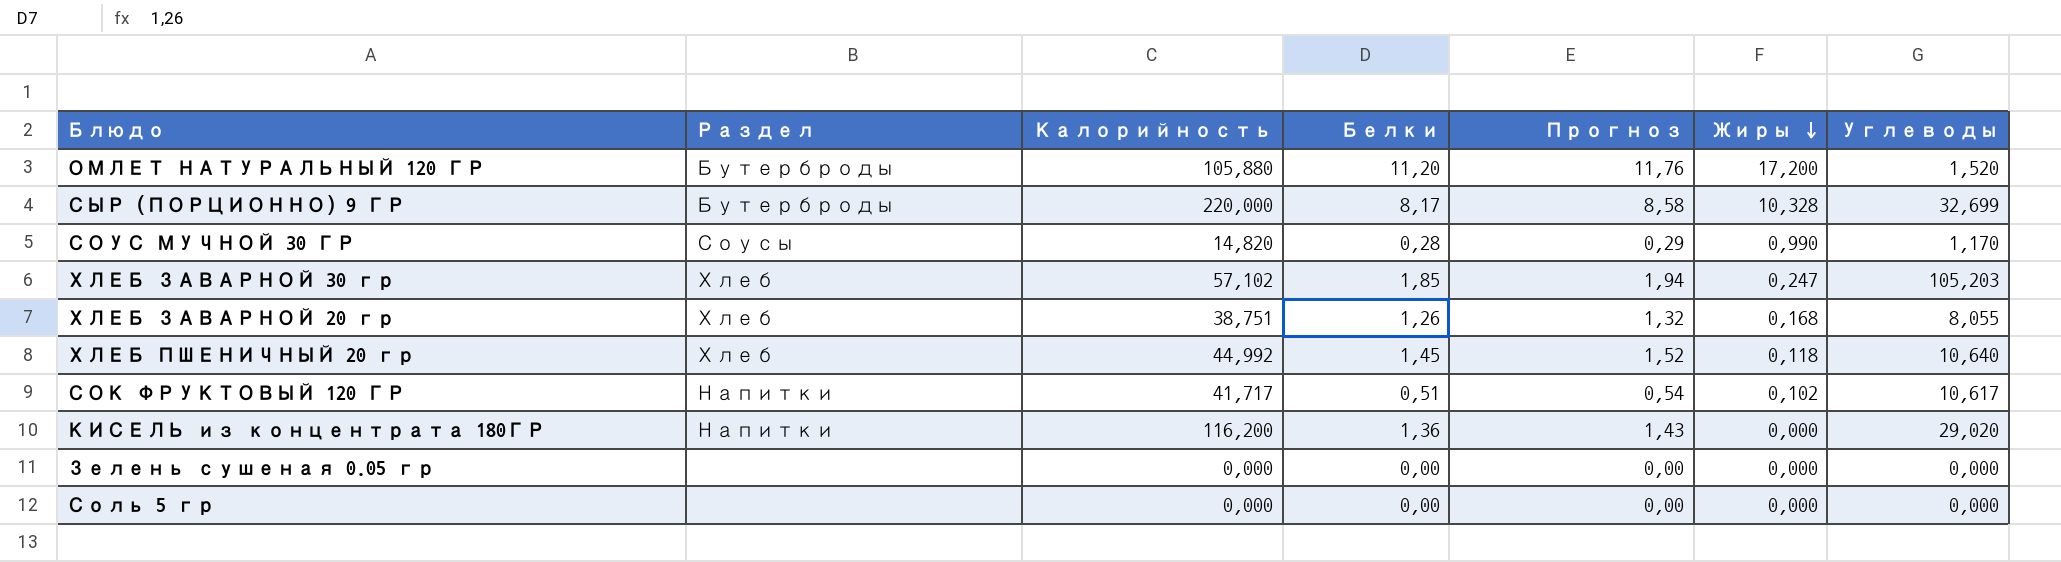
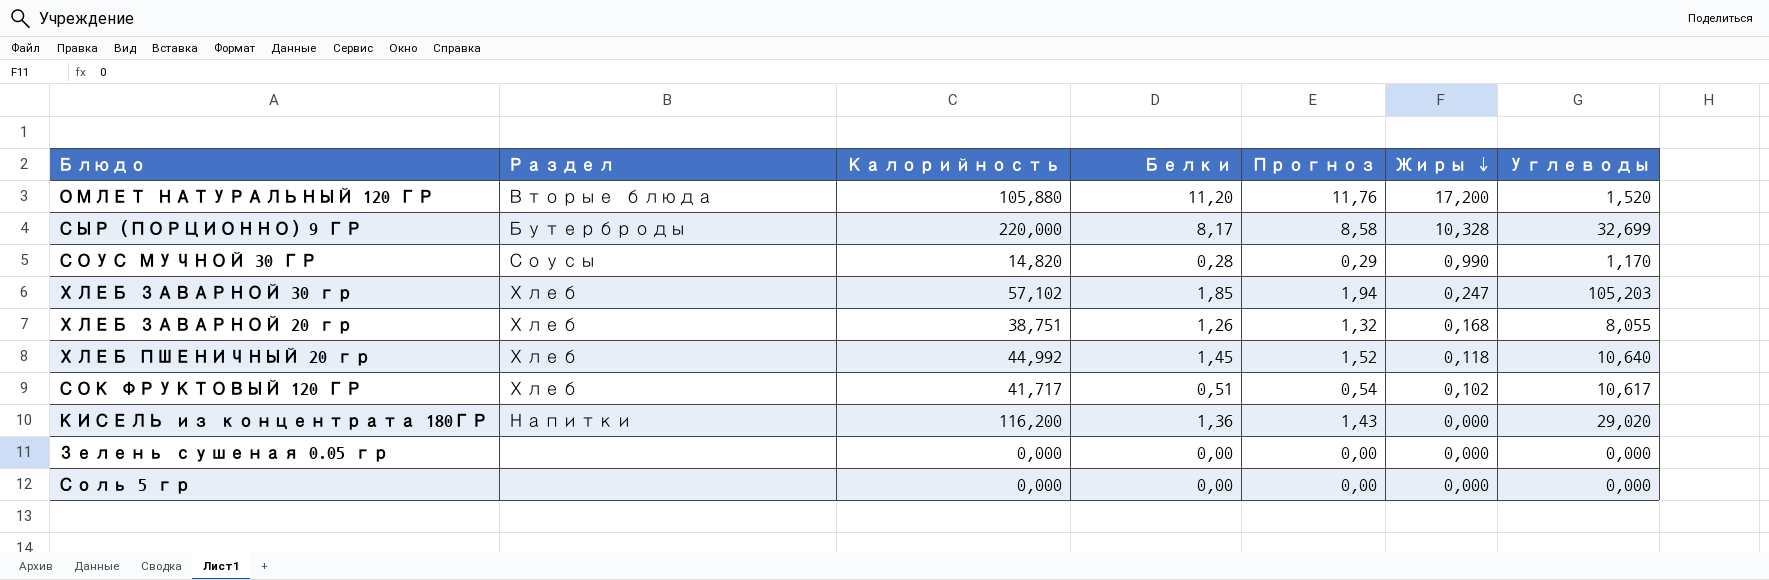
ОМЛЕТ НАТУРАЛЬНЫЙ 120 ГР | Раздел: Бутерброды -> Вторые блюда
СОК ФРУКТОВЫЙ 120 ГР | Раздел: Напитки -> Хлеб

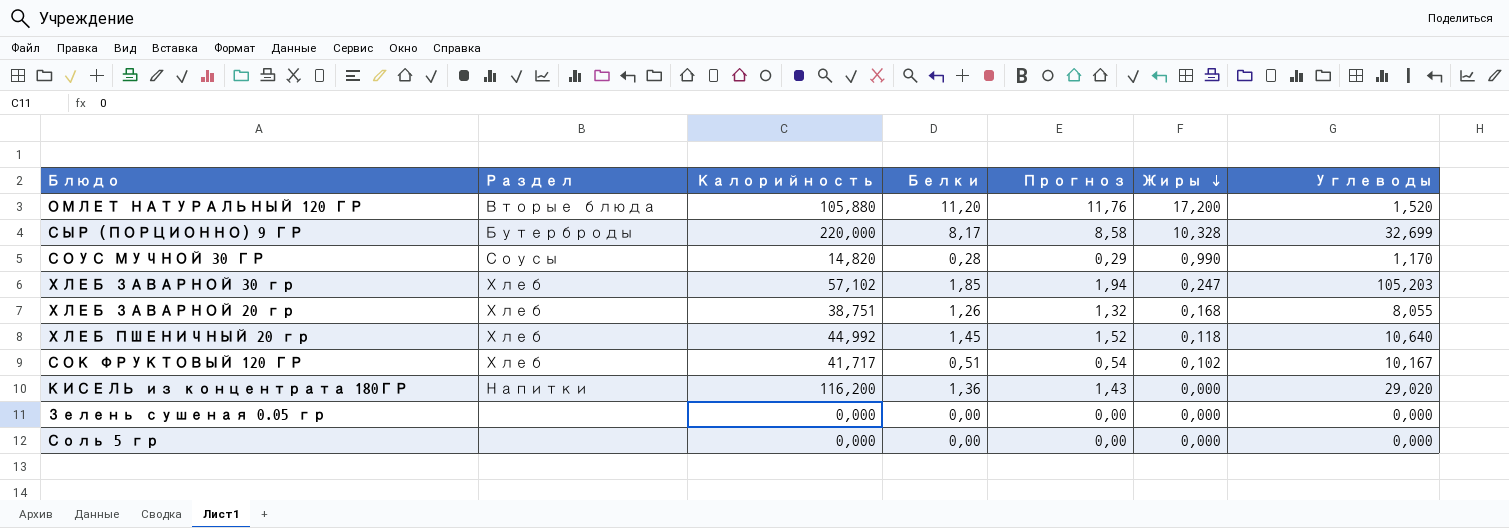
СОК ФРУКТОВЫЙ 120 ГР | Углеводы: 10,617 -> 10,167

